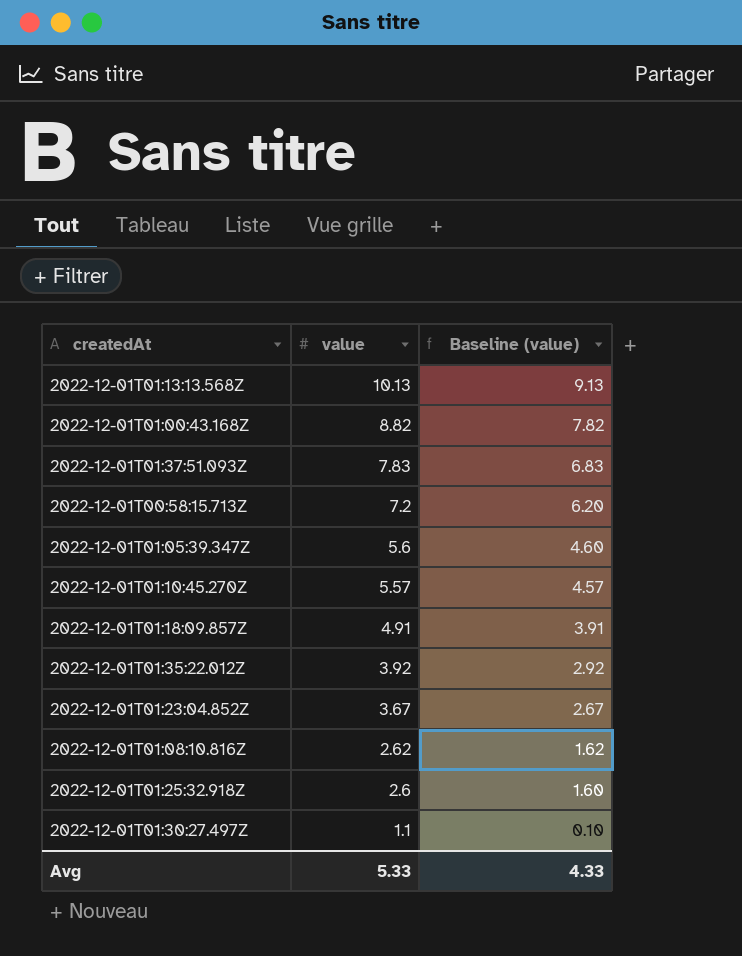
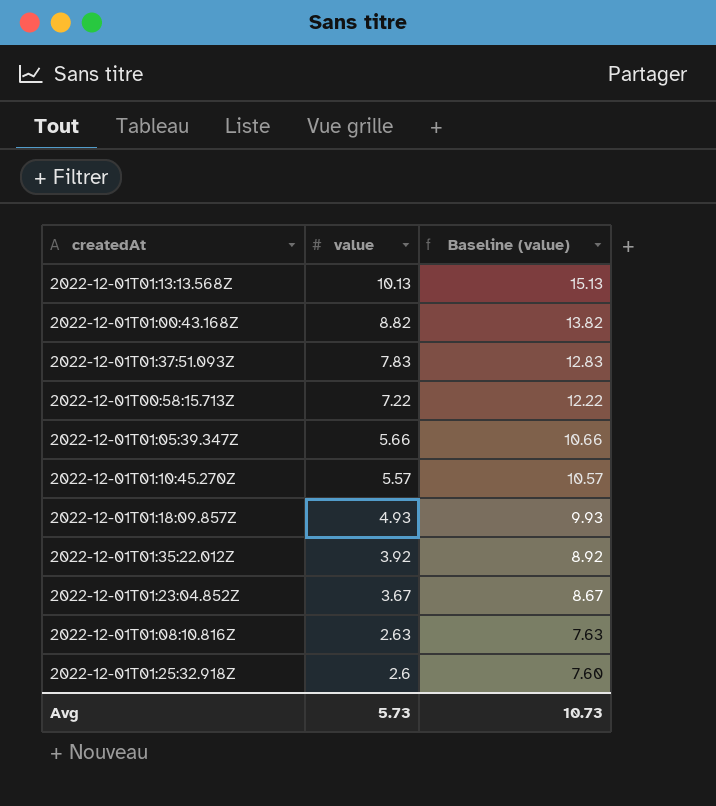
column Baseline (value) | formula: [value] - 1 -> [value] + 5
row 2022-12-01T01:30:27.497Z: 1.1 | 0.10 -> none
2022-12-01T00:58:15.713Z | value: 7.2 -> 7.22
2022-12-01T01:05:39.347Z | value: 5.6 -> 5.66
2022-12-01T01:18:09.857Z | value: 4.91 -> 4.93
2022-12-01T01:08:10.816Z | value: 2.62 -> 2.63
Avg | value: 5.33 -> 5.73
Avg | Baseline (value): 4.33 -> 10.73

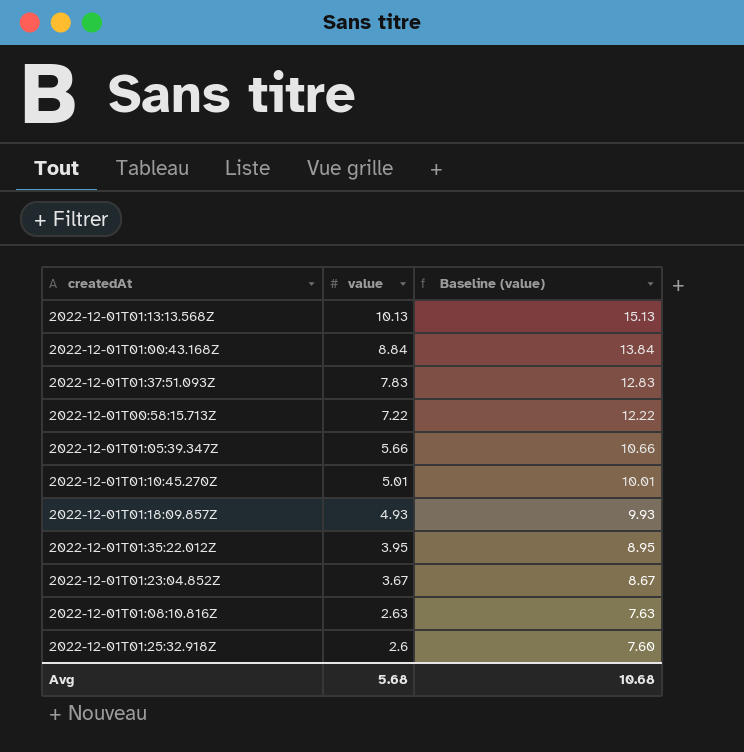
2022-12-01T01:00:43.168Z | value: 8.82 -> 8.84
2022-12-01T01:00:43.168Z | Baseline (value): 13.82 -> 13.84
2022-12-01T01:10:45.270Z | value: 5.57 -> 5.01
2022-12-01T01:10:45.270Z | Baseline (value): 10.57 -> 10.01
2022-12-01T01:35:22.012Z | value: 3.92 -> 3.95
2022-12-01T01:35:22.012Z | Baseline (value): 8.92 -> 8.95
Avg | value: 5.73 -> 5.68
Avg | Baseline (value): 10.73 -> 10.68

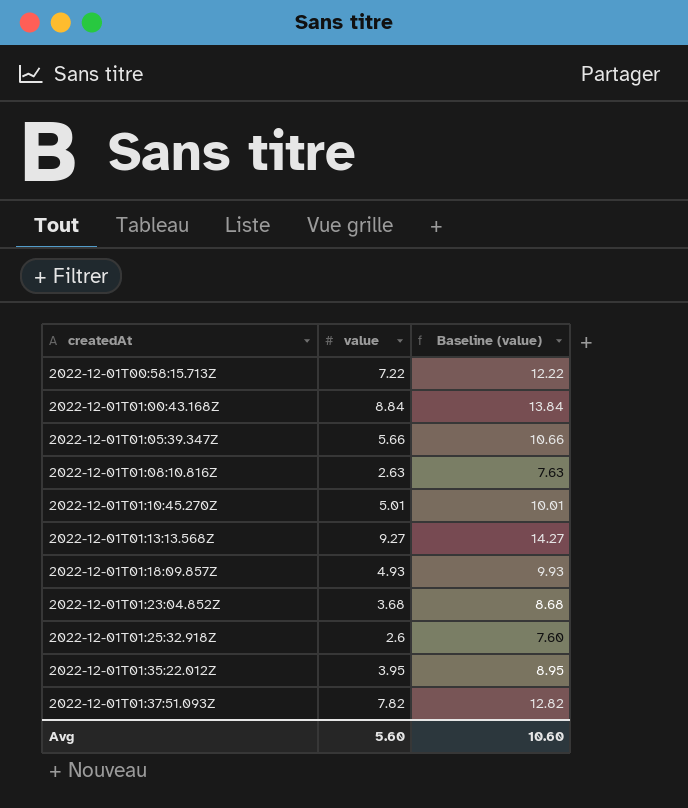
row order: value descending -> createdAt ascending
2022-12-01T01:13:13.568Z | value: 10.13 -> 9.27
2022-12-01T01:13:13.568Z | Baseline (value): 15.13 -> 14.27
2022-12-01T01:23:04.852Z | value: 3.67 -> 3.68
2022-12-01T01:23:04.852Z | Baseline (value): 8.67 -> 8.68
2022-12-01T01:37:51.093Z | value: 7.83 -> 7.82
2022-12-01T01:37:51.093Z | Baseline (value): 12.83 -> 12.82
Avg | value: 5.68 -> 5.60
Avg | Baseline (value): 10.68 -> 10.60

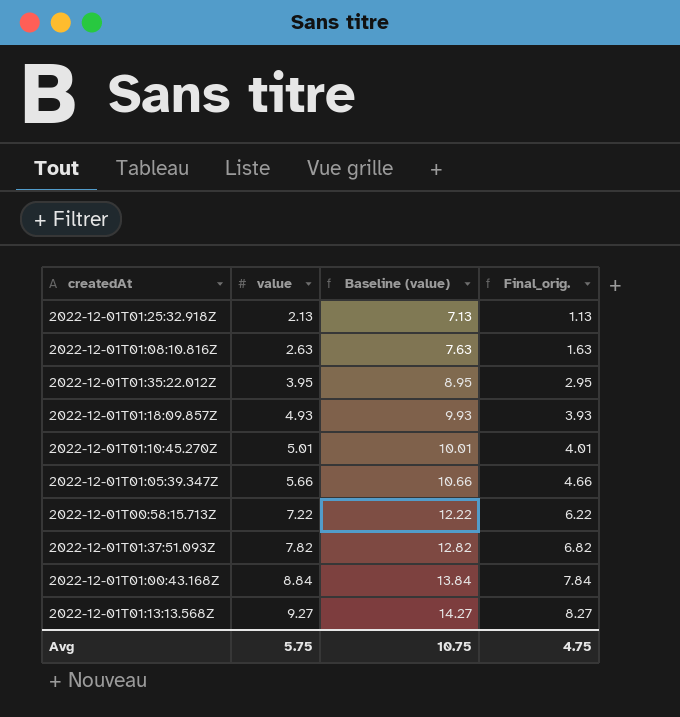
row order: createdAt ascending -> value ascending
column Final_orig. | formula: none -> [value] - 1
row 2022-12-01T01:23:04.852Z: 3.68 | 8.68 -> none
2022-12-01T01:25:32.918Z | value: 2.6 -> 2.13
2022-12-01T01:25:32.918Z | Baseline (value): 7.60 -> 7.13
Avg | value: 5.60 -> 5.75
Avg | Baseline (value): 10.60 -> 10.75

